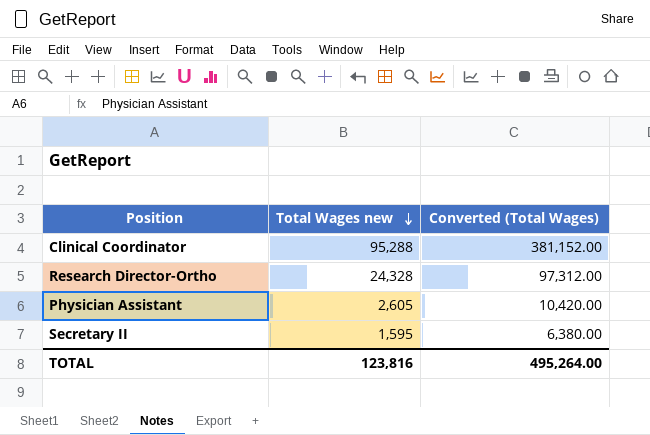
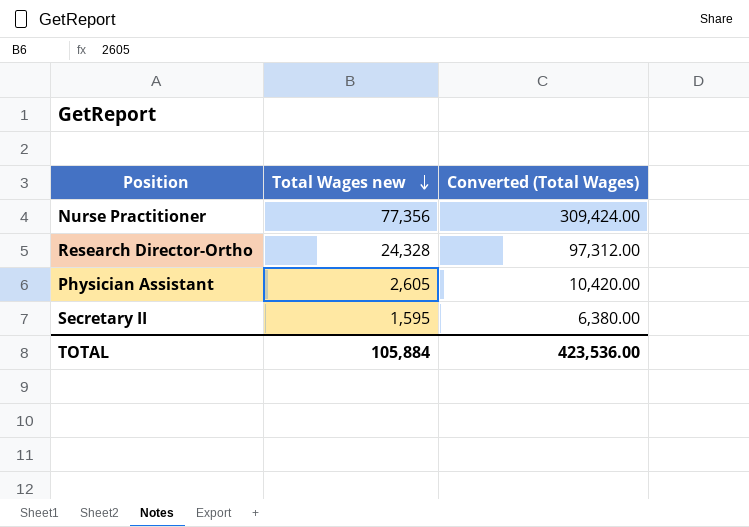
row Clinical Coordinator: 95,288 | 381,152.00 -> none
row Nurse Practitioner: none -> 77,356 | 309,424.00
TOTAL | Total Wages new: 123,816 -> 105,884
TOTAL | Converted (Total Wages): 495,264.00 -> 423,536.00

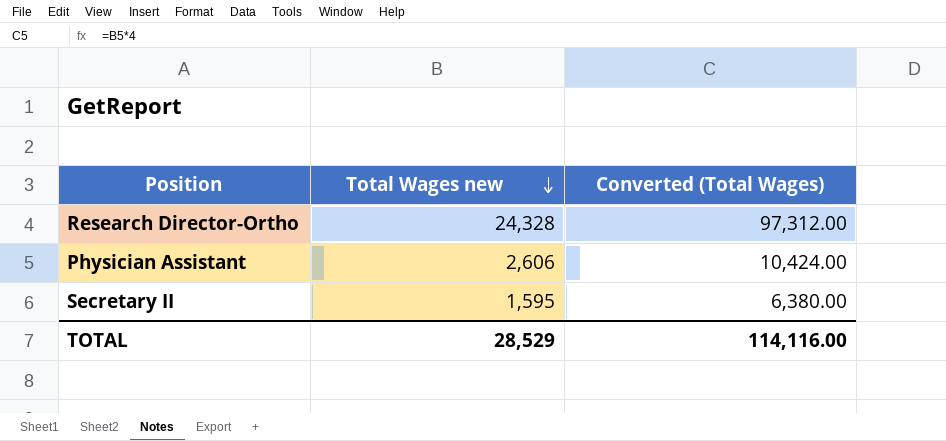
row Nurse Practitioner: 77,356 | 309,424.00 -> none
Physician Assistant | Total Wages new: 2,605 -> 2,606
Physician Assistant | Converted (Total Wages): 10,420.00 -> 10,424.00
TOTAL | Total Wages new: 105,884 -> 28,529
TOTAL | Converted (Total Wages): 423,536.00 -> 114,116.00

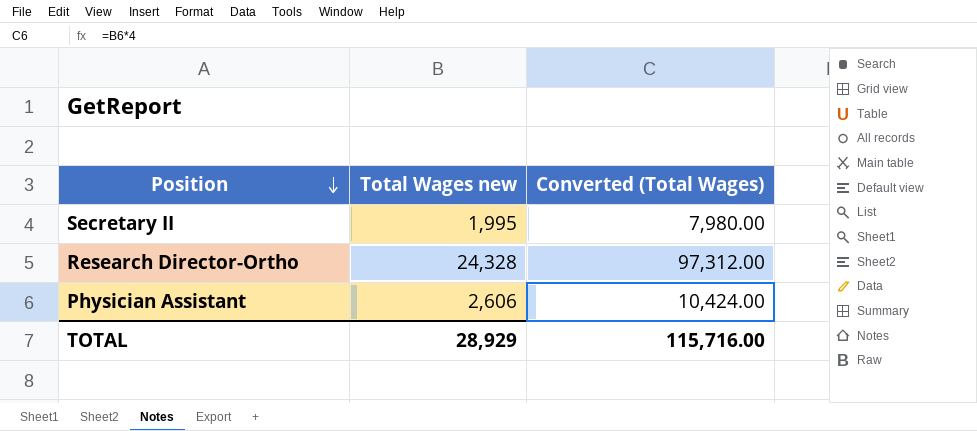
row order: Total Wages new descending -> Position descending
Secretary II | Total Wages new: 1,595 -> 1,995
Secretary II | Converted (Total Wages): 6,380.00 -> 7,980.00
TOTAL | Total Wages new: 28,529 -> 28,929
TOTAL | Converted (Total Wages): 114,116.00 -> 115,716.00

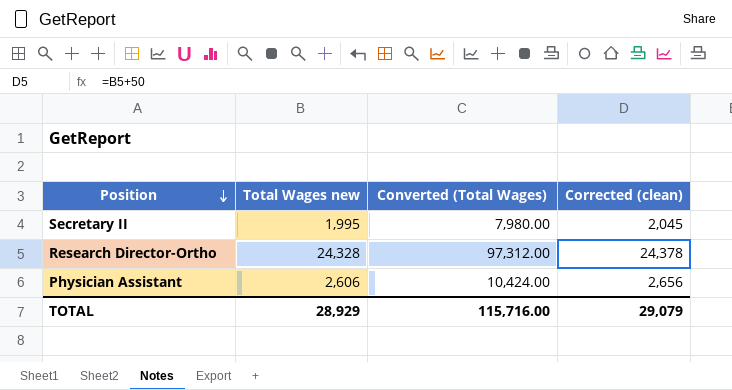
column Corrected (clean) | formula: none -> [Total Wages new] + 50

